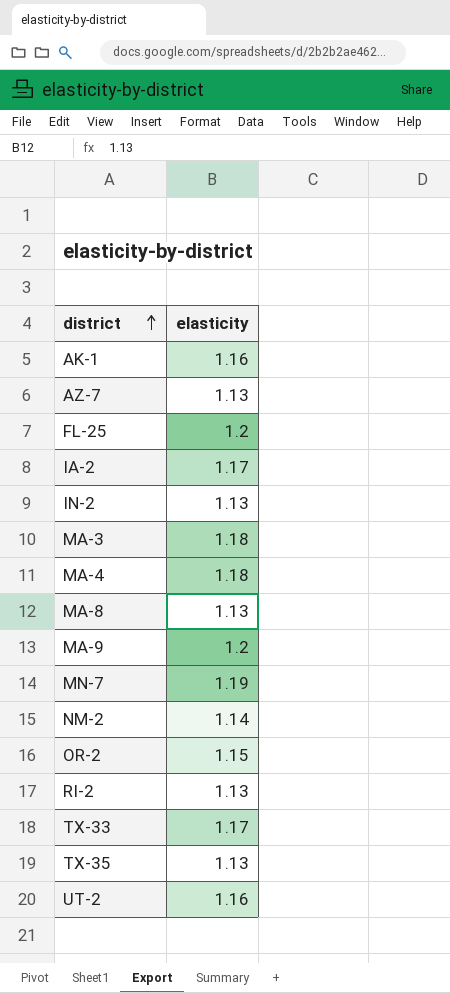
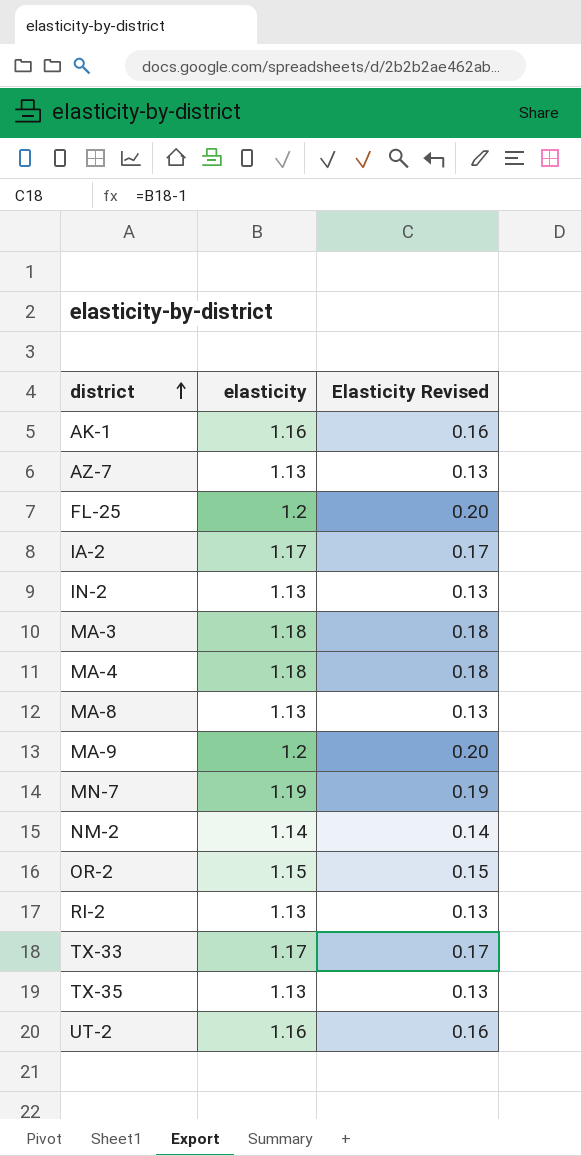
column Elasticity Revised | formula: none -> [elasticity] - 1

